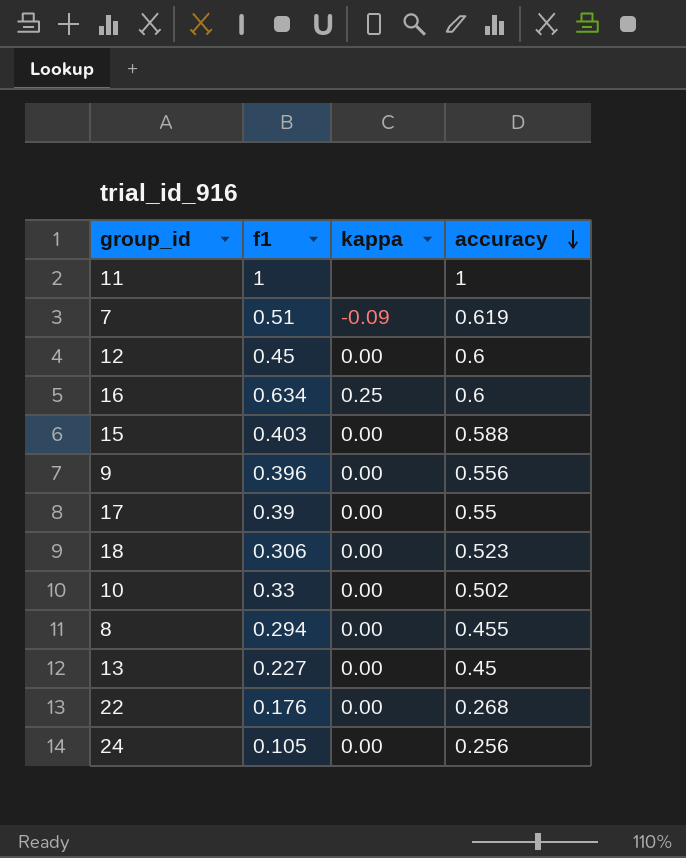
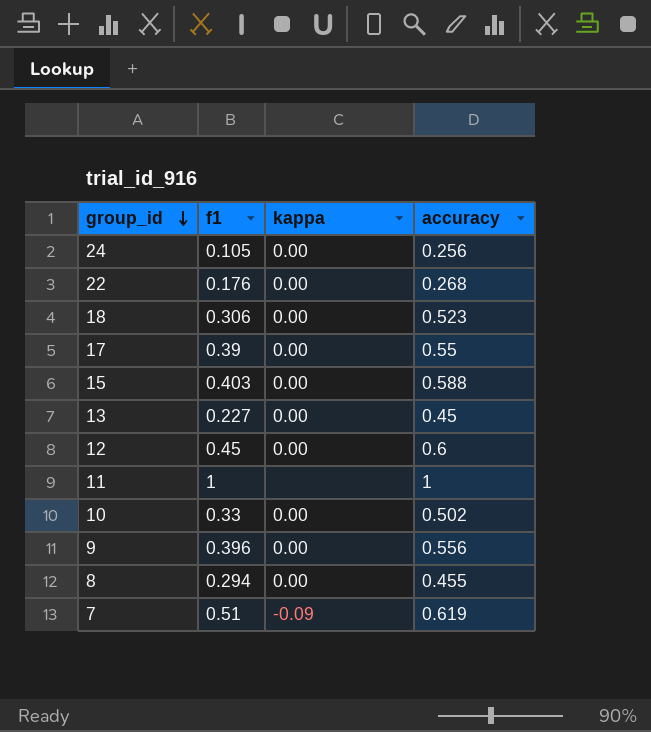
row order: accuracy descending -> group_id descending
row 16: 0.634 | 0.25 | 0.6 -> none

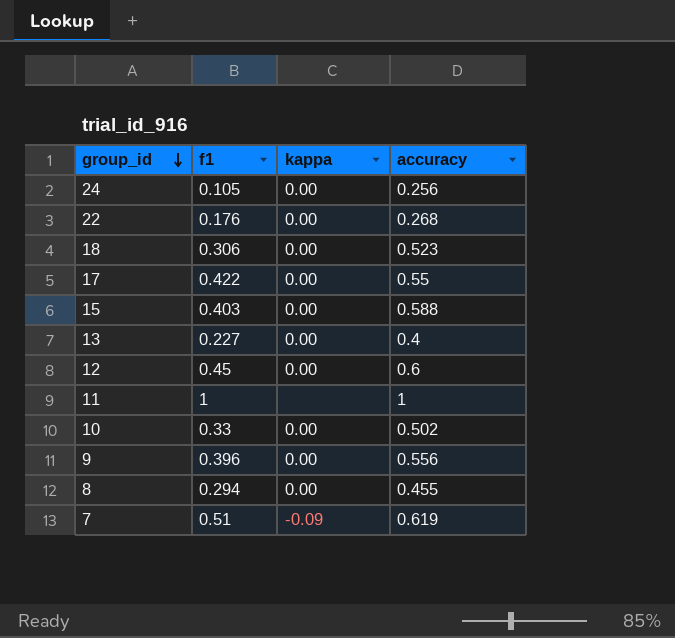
17 | f1: 0.39 -> 0.422
13 | accuracy: 0.45 -> 0.4

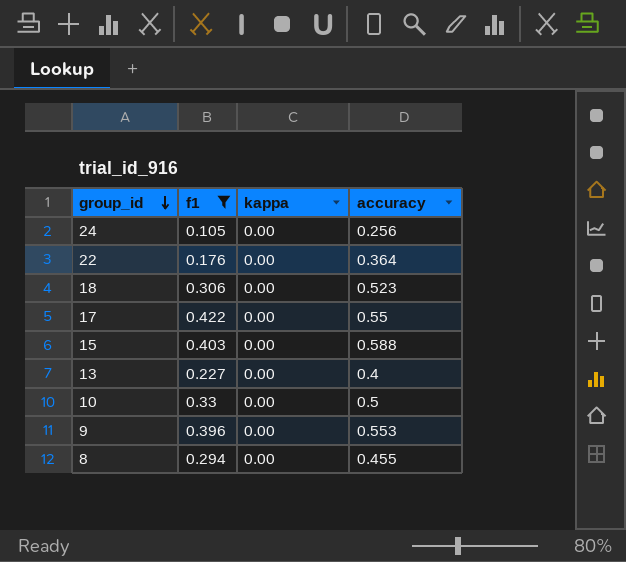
filter: none -> f1 <= 0.422
22 | accuracy: 0.268 -> 0.364
10 | accuracy: 0.502 -> 0.5
9 | accuracy: 0.556 -> 0.553

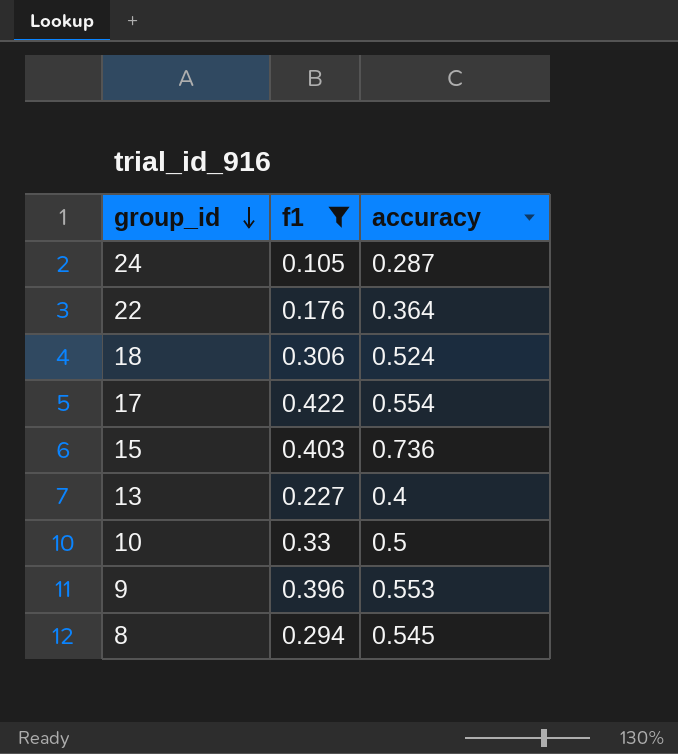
column kappa | position: 3 -> none
24 | accuracy: 0.256 -> 0.287
18 | accuracy: 0.523 -> 0.524
17 | accuracy: 0.55 -> 0.554
15 | accuracy: 0.588 -> 0.736
8 | accuracy: 0.455 -> 0.545

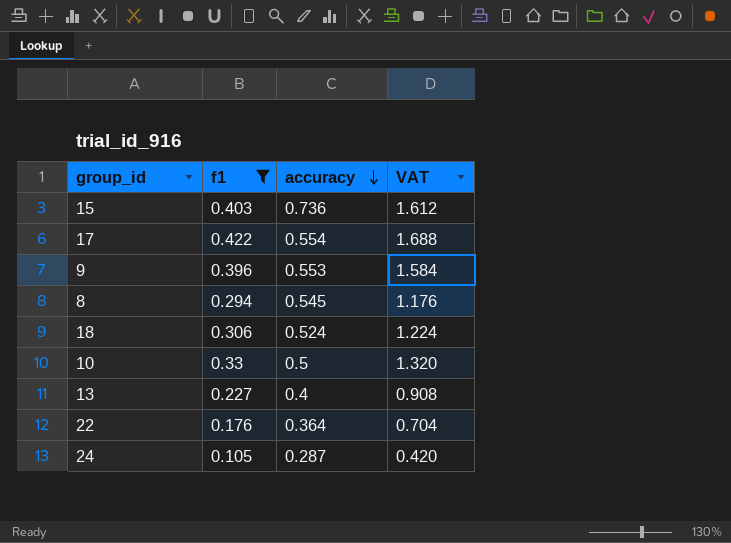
row order: group_id descending -> accuracy descending
column VAT | formula: none -> [f1] * 4

